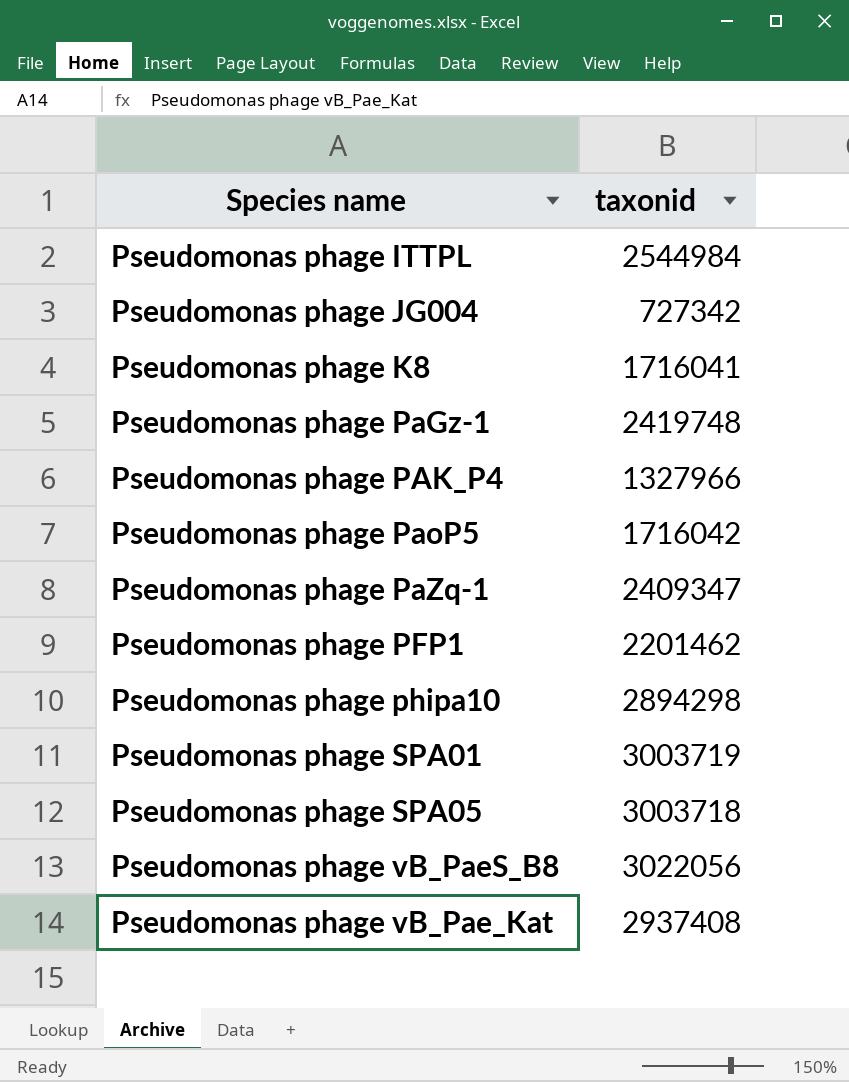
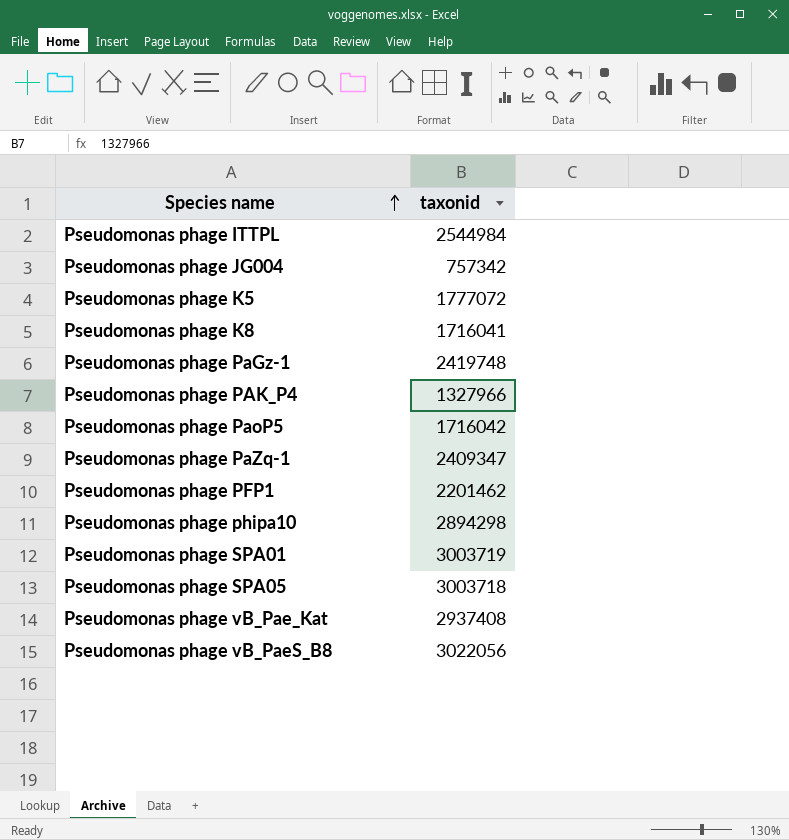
row order: none -> Species name ascending
Pseudomonas phage JG004 | taxonid: 727342 -> 757342
row Pseudomonas phage K5: none -> 1777072

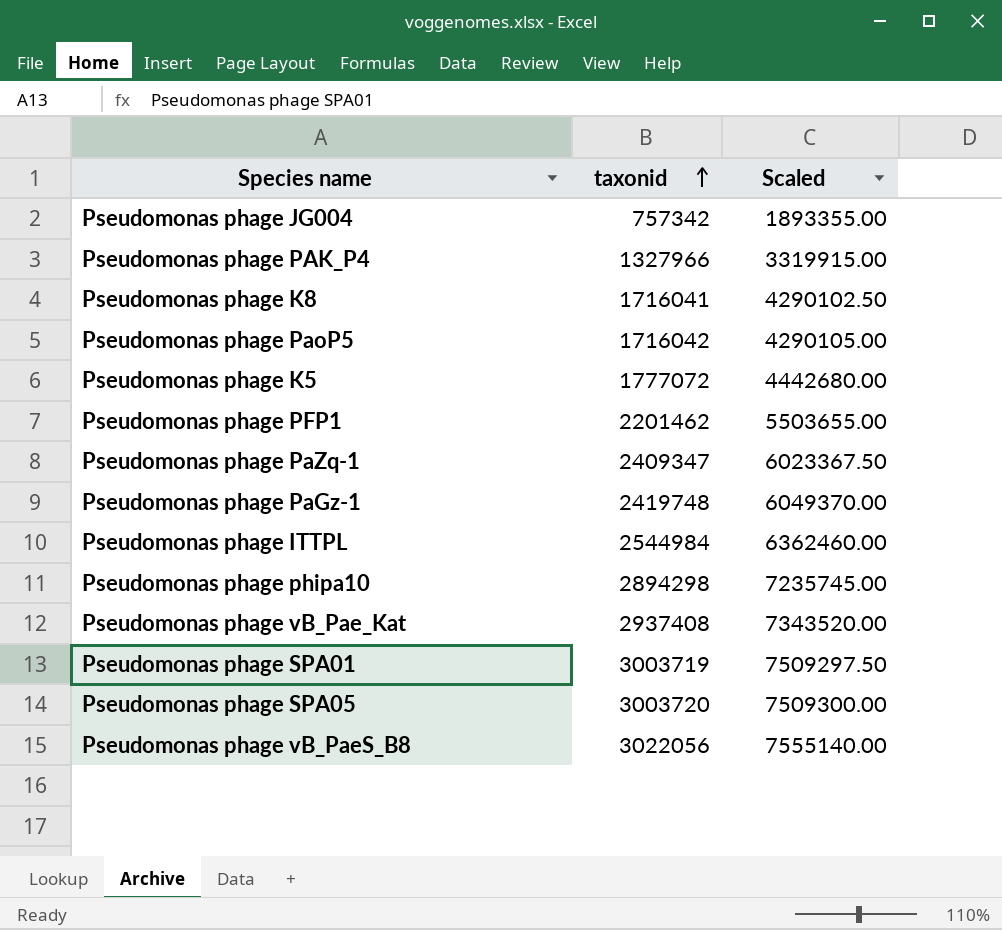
row order: Species name ascending -> taxonid ascending
column Scaled | formula: none -> [taxonid] * 2.5
Pseudomonas phage SPA05 | taxonid: 3003718 -> 3003720

